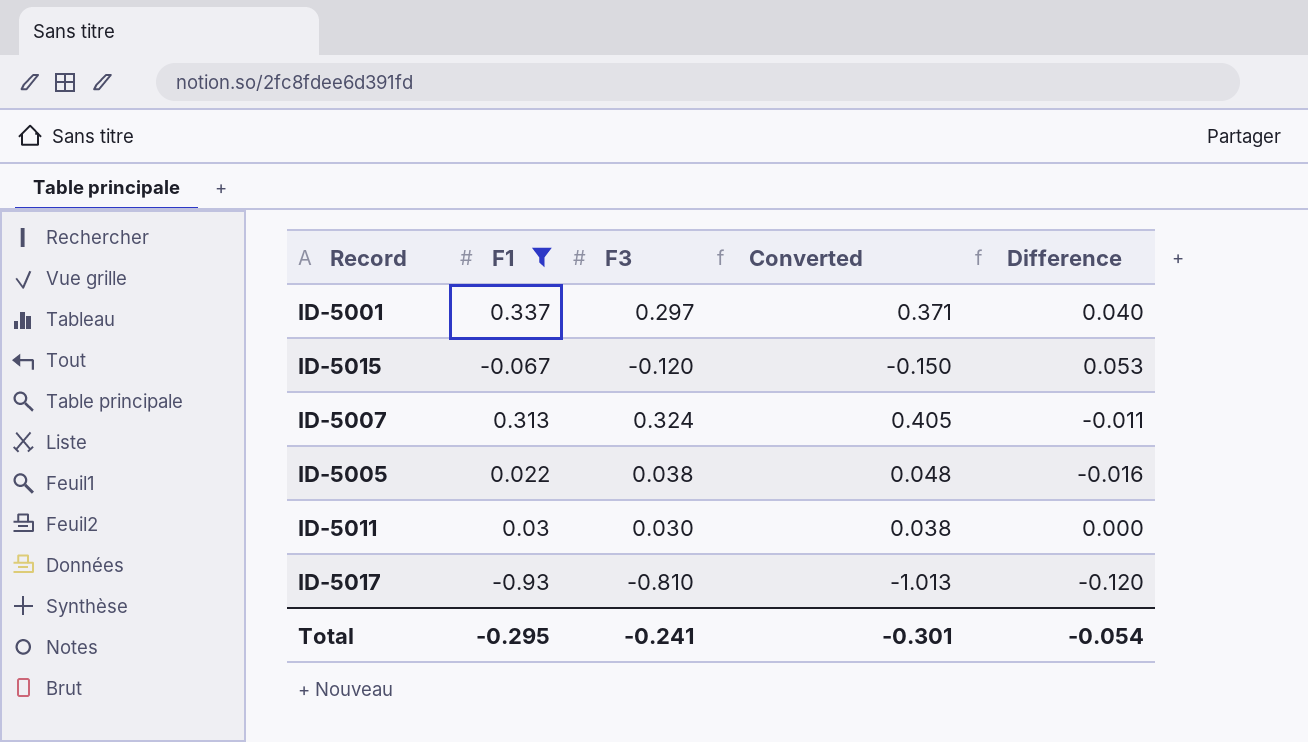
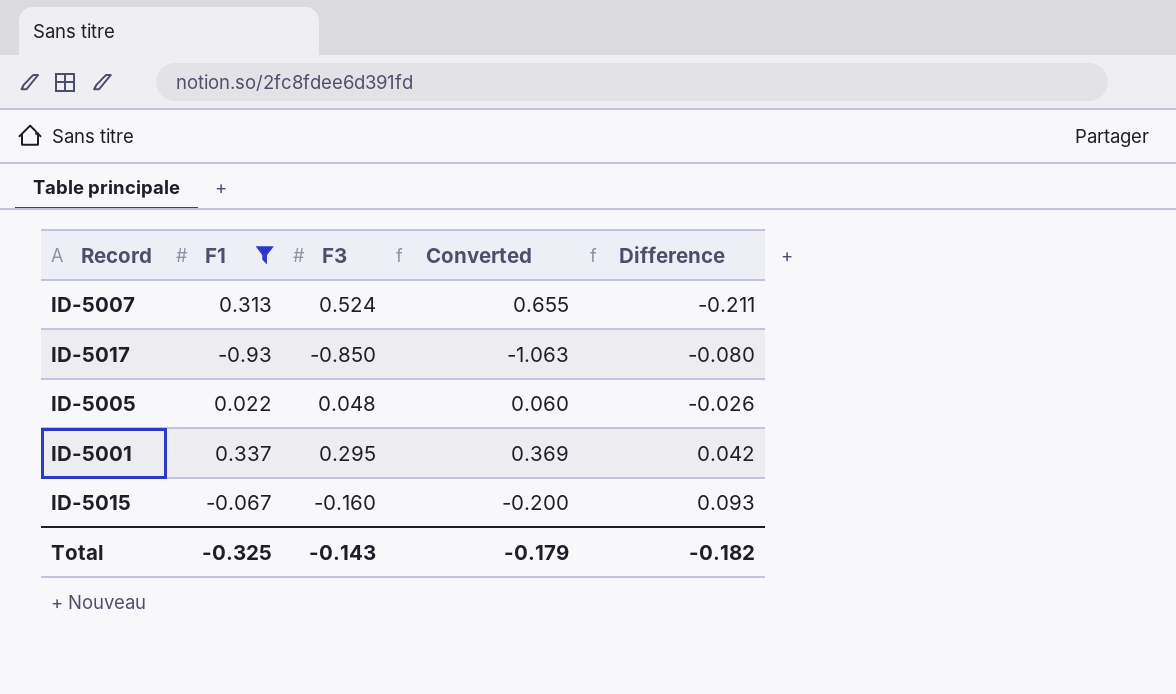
row order: none -> Difference ascending
row ID-5011: 0.03 | 0.030 | 0.038 | 0.000 -> none
ID-5007 | F3: 0.324 -> 0.524
ID-5007 | Converted: 0.405 -> 0.655
ID-5007 | Difference: -0.011 -> -0.211
ID-5017 | F3: -0.810 -> -0.850
ID-5017 | Converted: -1.013 -> -1.063
ID-5017 | Difference: -0.120 -> -0.080
ID-5005 | F3: 0.038 -> 0.048
ID-5005 | Converted: 0.048 -> 0.060
ID-5005 | Difference: -0.016 -> -0.026
ID-5001 | F3: 0.297 -> 0.295
ID-5001 | Converted: 0.371 -> 0.369
ID-5001 | Difference: 0.040 -> 0.042
ID-5015 | F3: -0.120 -> -0.160
ID-5015 | Converted: -0.150 -> -0.200
ID-5015 | Difference: 0.053 -> 0.093
Total | F1: -0.295 -> -0.325
Total | F3: -0.241 -> -0.143
Total | Converted: -0.301 -> -0.179
Total | Difference: -0.054 -> -0.182

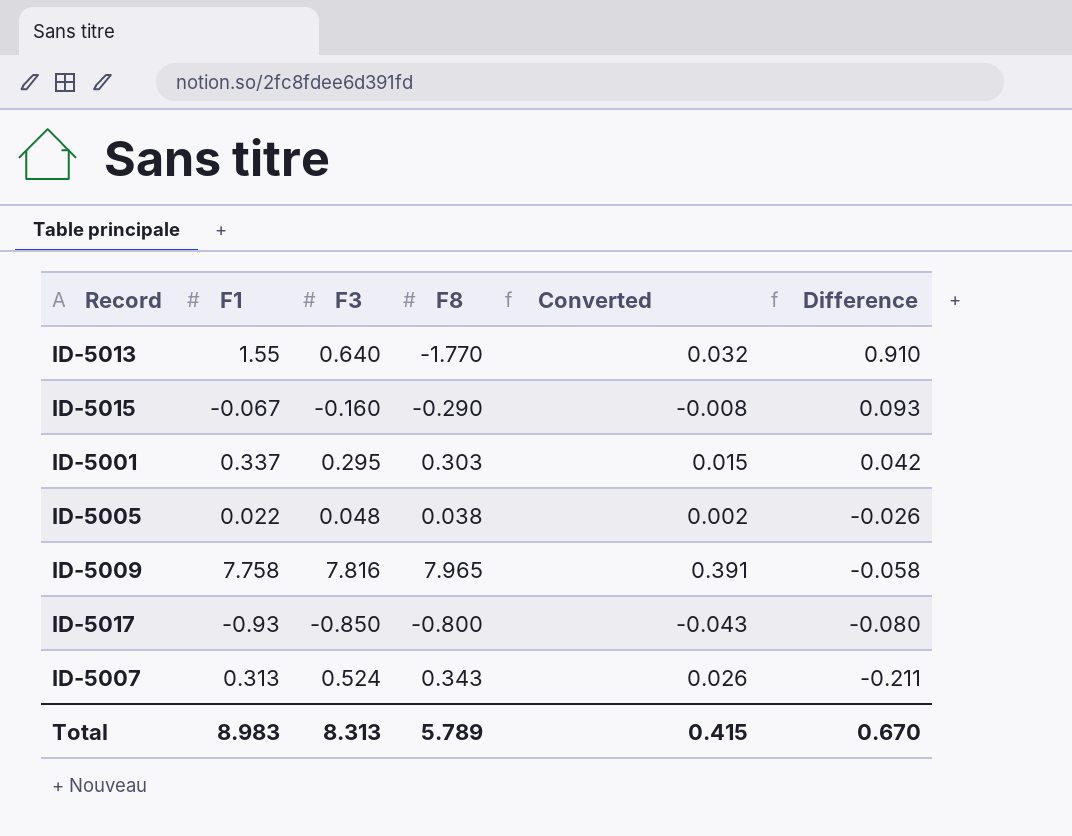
filter: F1 <= 0.337 -> none
row order: Difference ascending -> Difference descending
column F8 | position: none -> 4
column Converted | formula: [F3] * 1.25 -> [F3] * 0.05
Total | F1: -0.325 -> 8.983
Total | F3: -0.143 -> 8.313
Total | Converted: -0.179 -> 0.415
Total | Difference: -0.182 -> 0.670

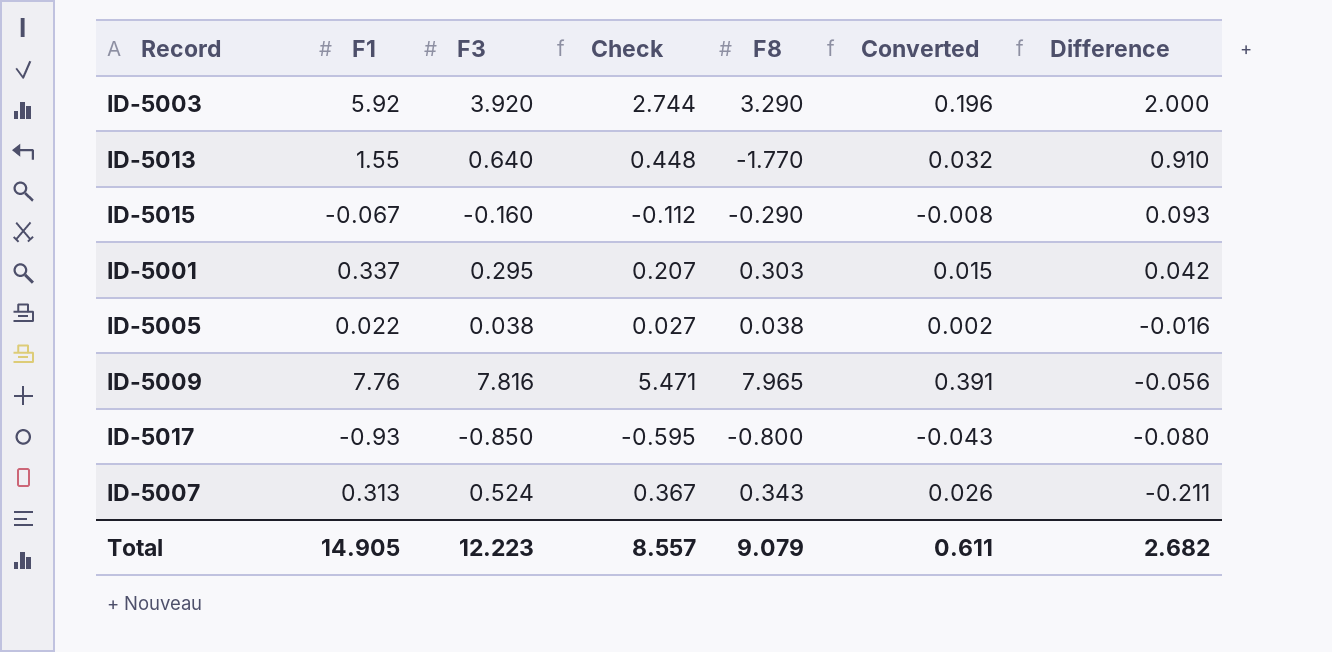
column Check | formula: none -> [F3] * 0.7
row ID-5003: none -> 5.92 | 3.920 | 2.744 | 3.290 | 0.196 | 2.000
ID-5005 | F3: 0.048 -> 0.038
ID-5005 | Difference: -0.026 -> -0.016
ID-5009 | F1: 7.758 -> 7.76
ID-5009 | Difference: -0.058 -> -0.056
Total | F1: 8.983 -> 14.905
Total | F3: 8.313 -> 12.223
Total | F8: 5.789 -> 9.079
Total | Converted: 0.415 -> 0.611
Total | Difference: 0.670 -> 2.682

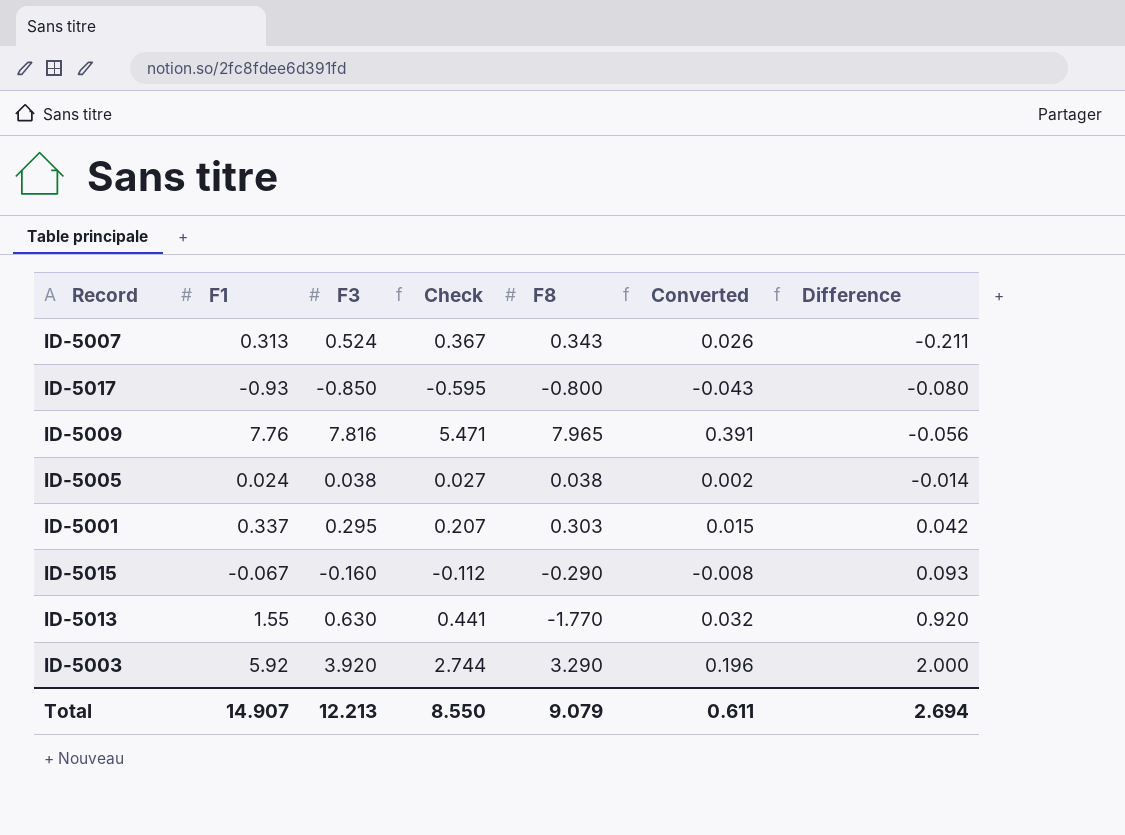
row order: Difference descending -> Difference ascending
ID-5005 | F1: 0.022 -> 0.024
ID-5005 | Difference: -0.016 -> -0.014
ID-5013 | F3: 0.640 -> 0.630
ID-5013 | Check: 0.448 -> 0.441
ID-5013 | Difference: 0.910 -> 0.920
Total | F1: 14.905 -> 14.907
Total | F3: 12.223 -> 12.213
Total | Check: 8.557 -> 8.550
Total | Difference: 2.682 -> 2.694

